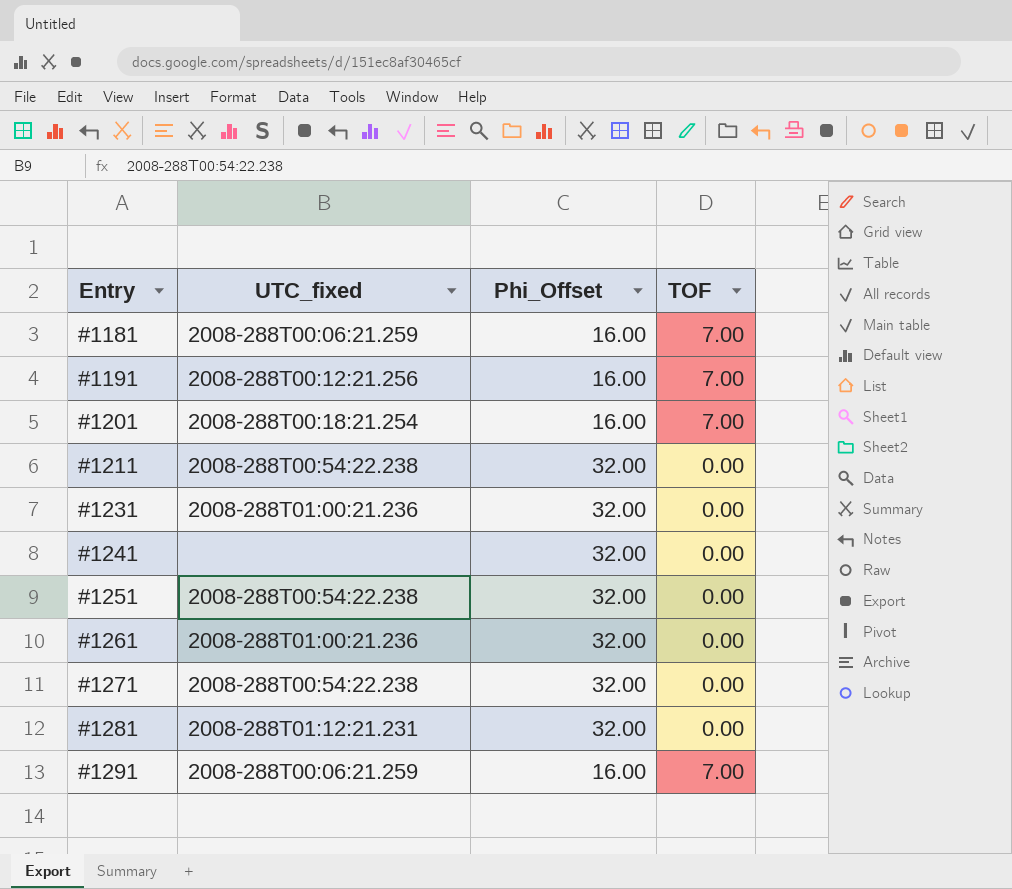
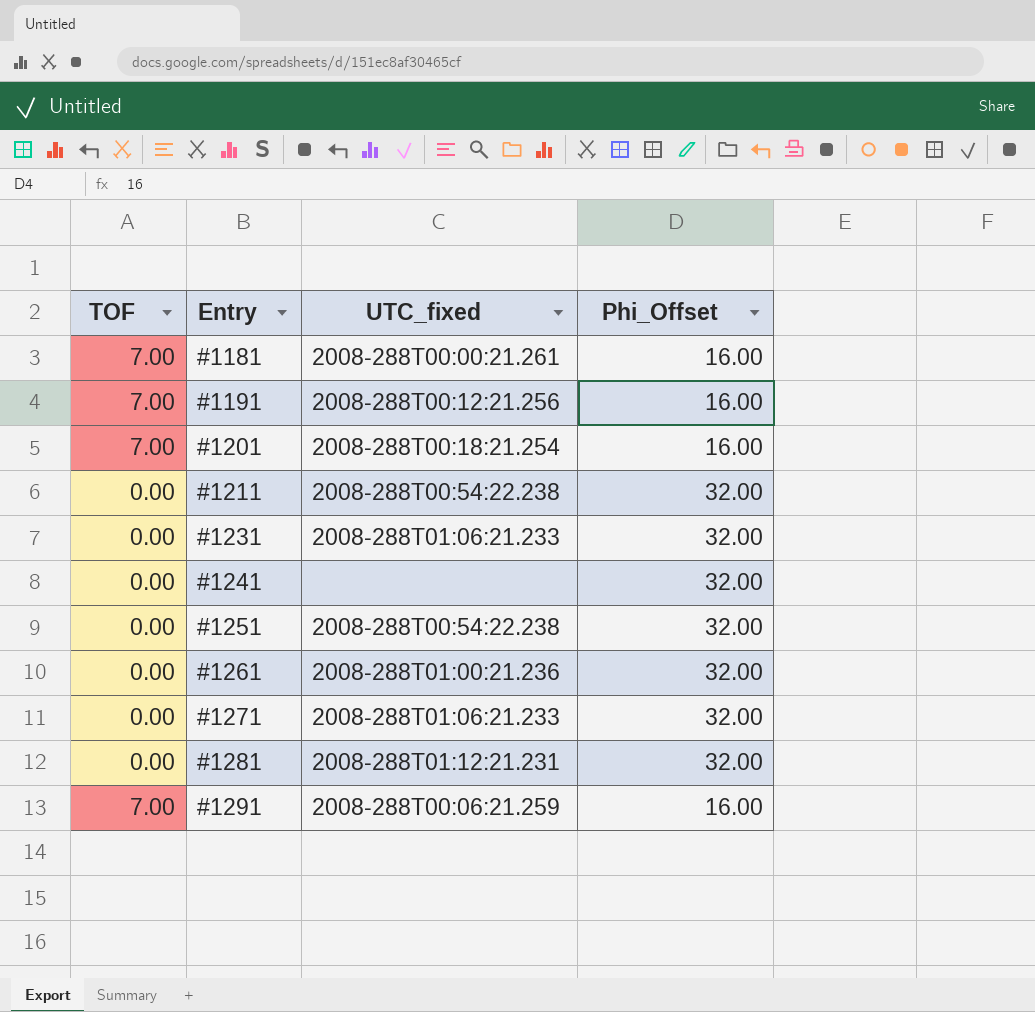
column TOF | position: 4 -> 1
#1181 | UTC_fixed: 2008-288T00:06:21.259 -> 2008-288T00:00:21.261
#1231 | UTC_fixed: 2008-288T01:00:21.236 -> 2008-288T01:06:21.233
#1271 | UTC_fixed: 2008-288T00:54:22.238 -> 2008-288T01:06:21.233

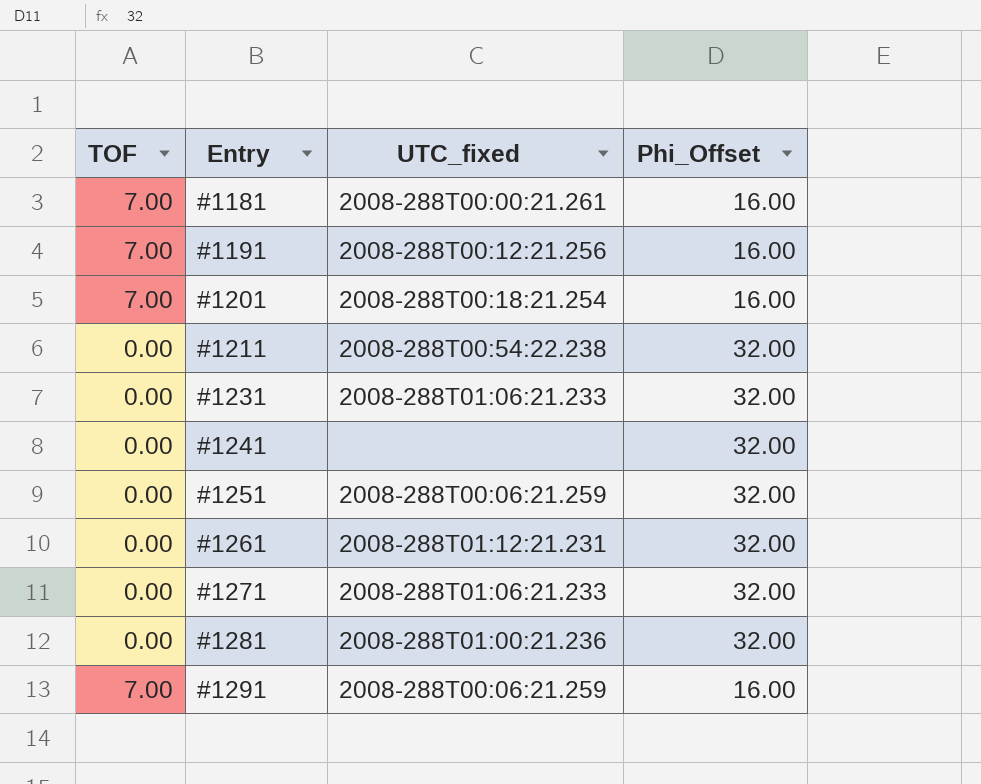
#1251 | UTC_fixed: 2008-288T00:54:22.238 -> 2008-288T00:06:21.259
#1261 | UTC_fixed: 2008-288T01:00:21.236 -> 2008-288T01:12:21.231
#1281 | UTC_fixed: 2008-288T01:12:21.231 -> 2008-288T01:00:21.236

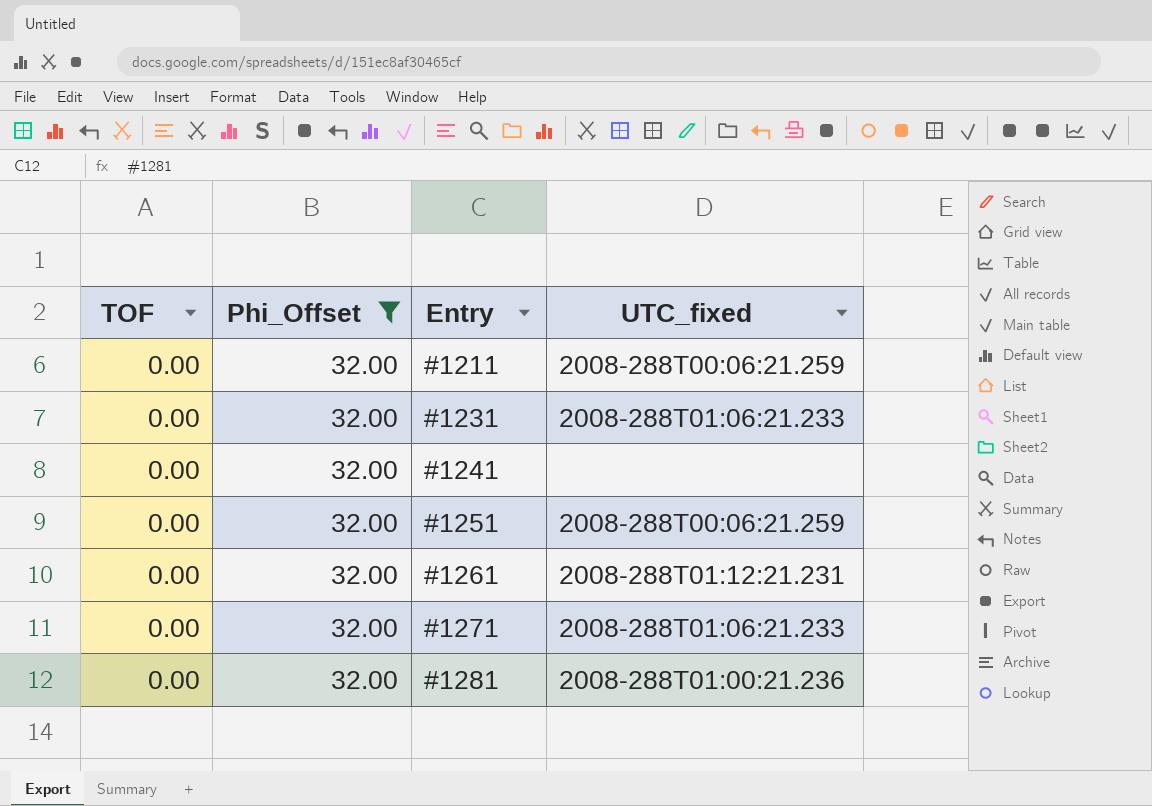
filter: none -> Phi_Offset = 32.00
column Phi_Offset | position: 4 -> 2
#1211 | UTC_fixed: 2008-288T00:54:22.238 -> 2008-288T00:06:21.259

